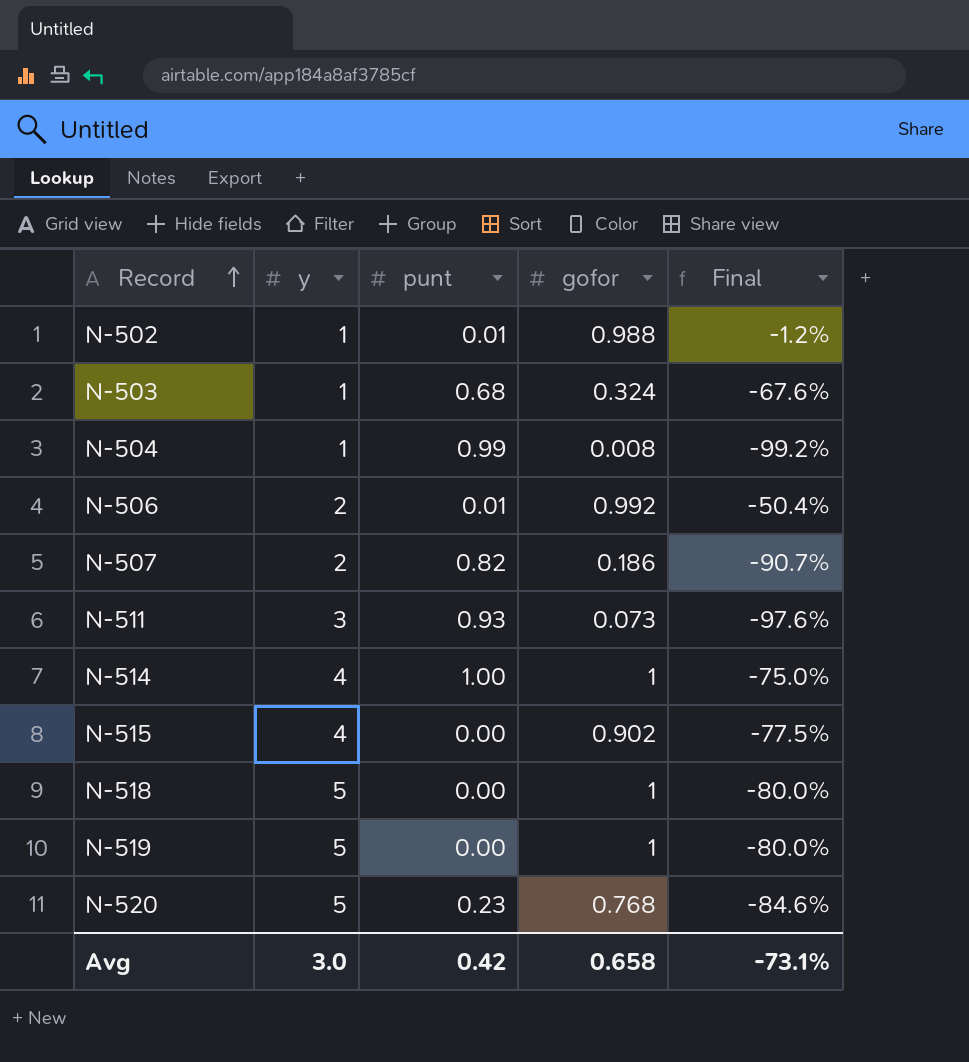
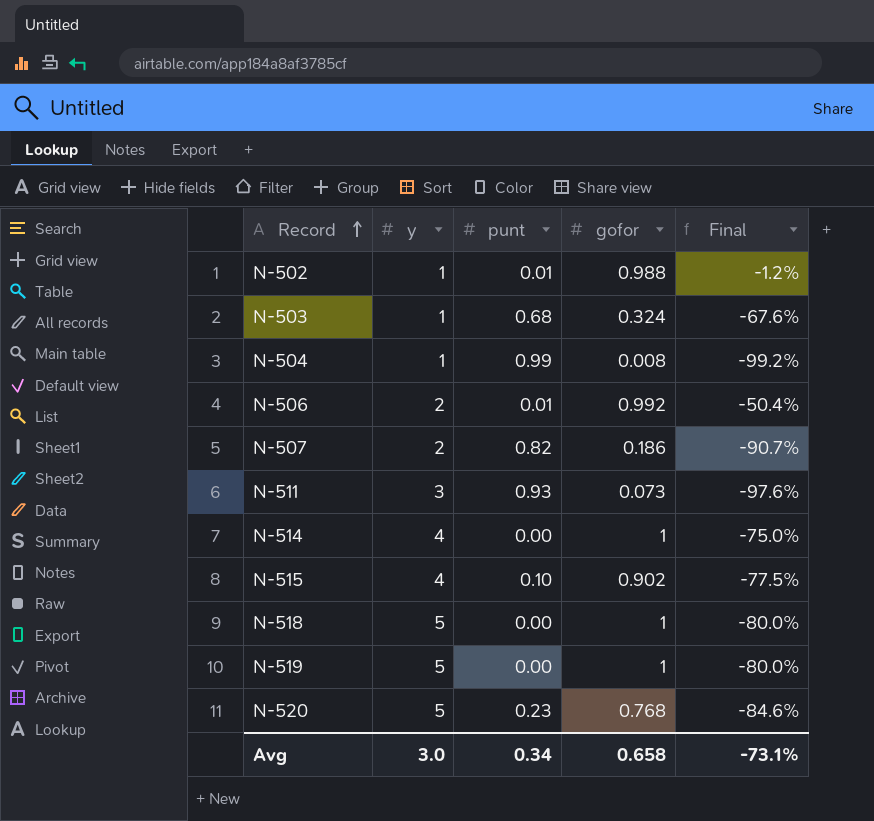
N-514 | punt: 1.00 -> 0.00
N-515 | punt: 0.00 -> 0.10
Avg | punt: 0.42 -> 0.34

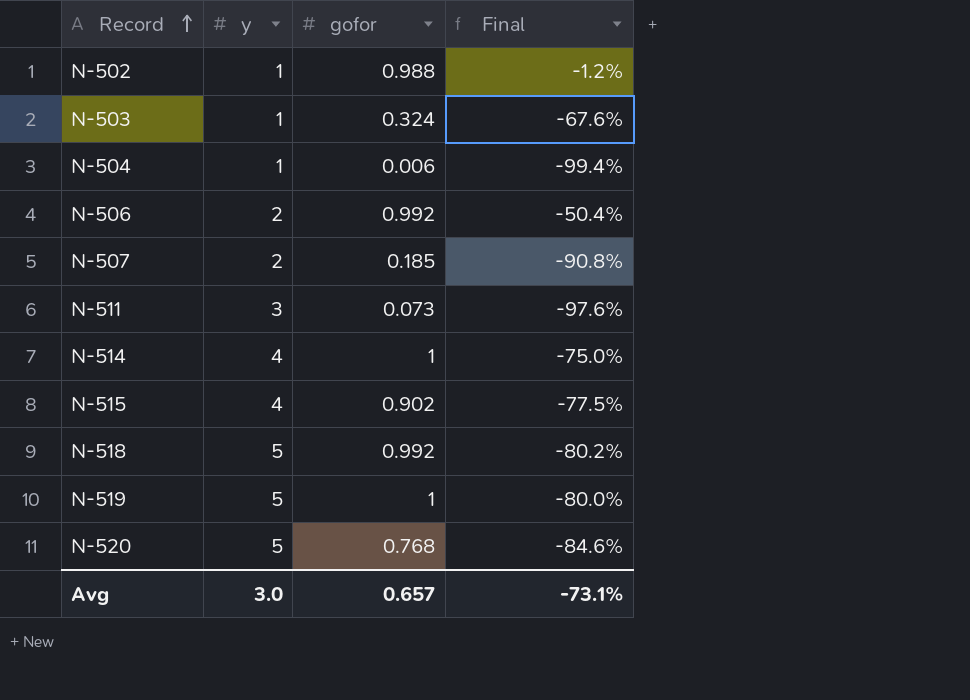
column punt | position: 3 -> none
N-504 | gofor: 0.008 -> 0.006
N-504 | Final: -99.2% -> -99.4%
N-507 | gofor: 0.186 -> 0.185
N-507 | Final: -90.7% -> -90.8%
N-518 | gofor: 1 -> 0.992
N-518 | Final: -80.0% -> -80.2%
Avg | gofor: 0.658 -> 0.657

